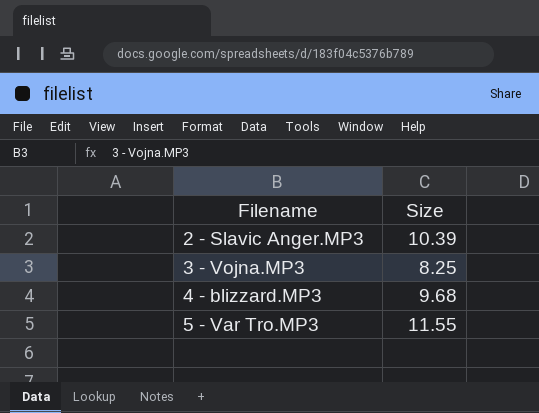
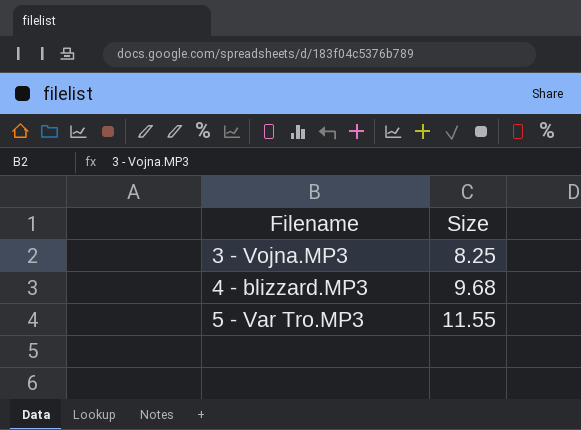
row 2 - Slavic Anger.MP3: 10.39 -> none

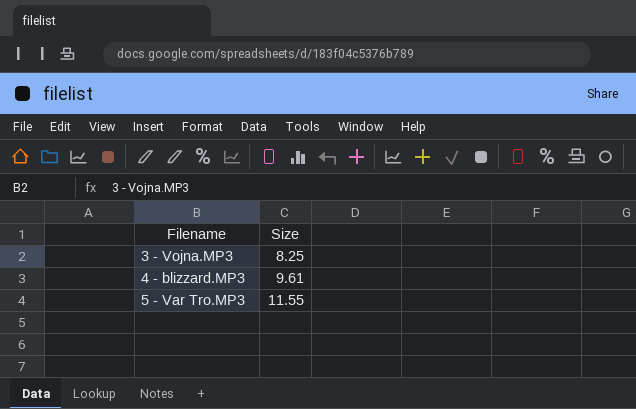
4 - blizzard.MP3 | Size: 9.68 -> 9.61

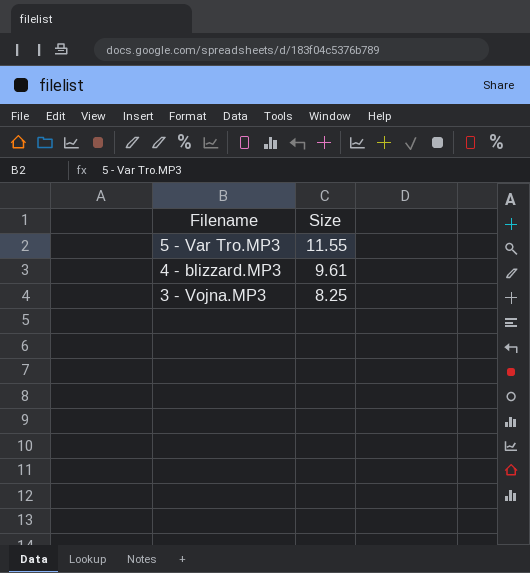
row order: Filename ascending -> Filename descending

